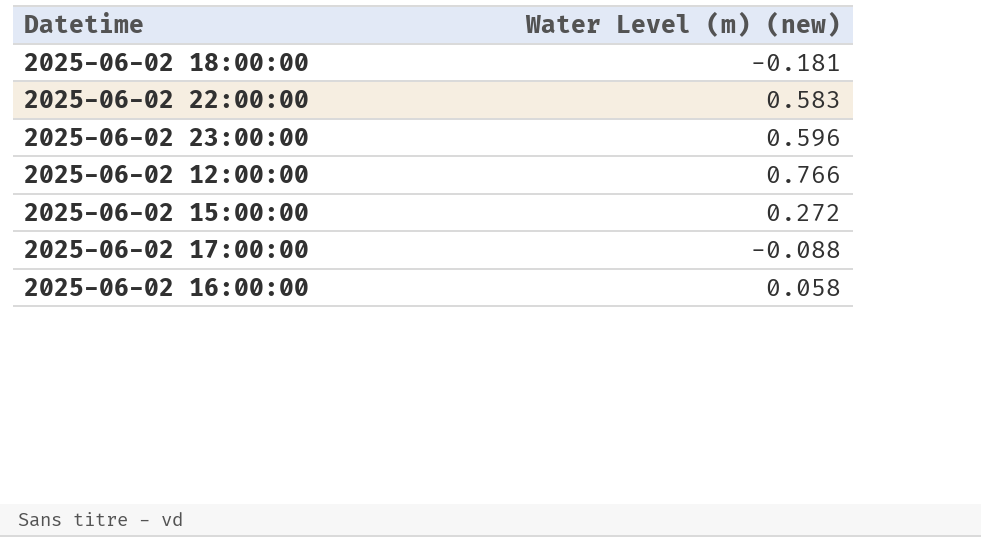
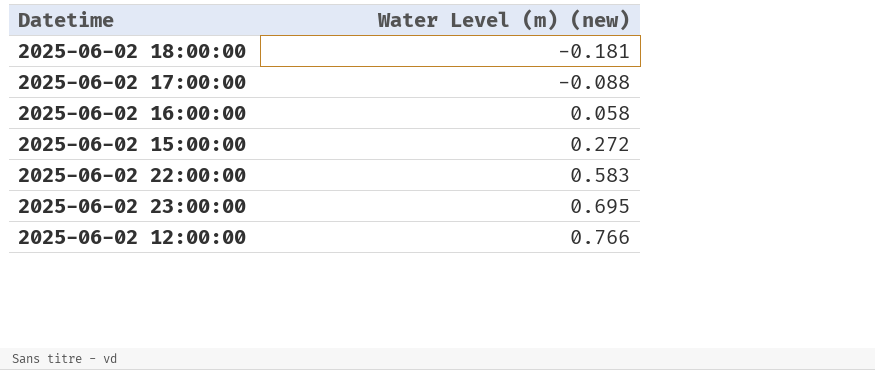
row order: none -> Water Level (m) (new) ascending
2025-06-02 23:00:00 | Water Level (m) (new): 0.596 -> 0.695

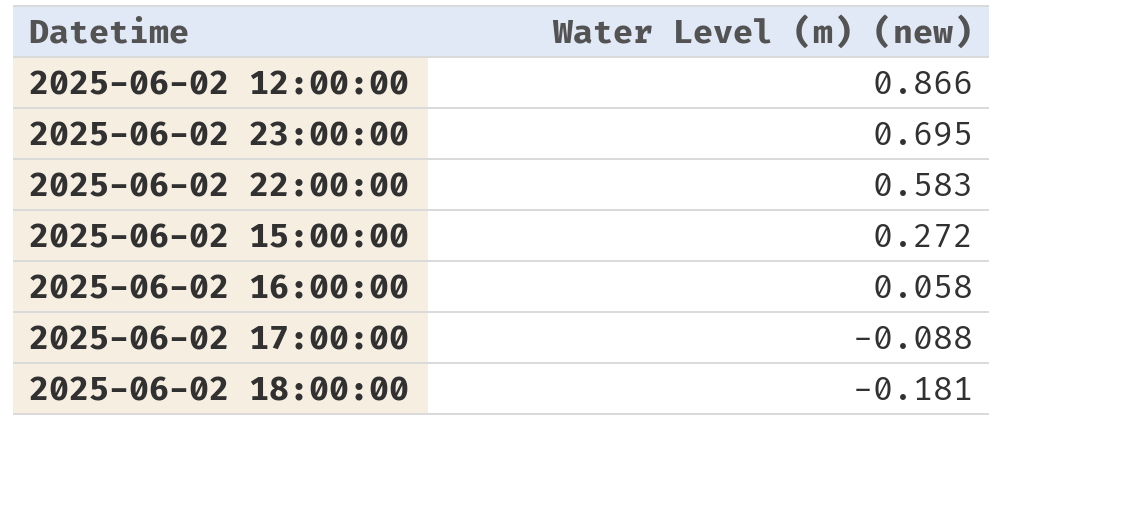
row order: Water Level (m) (new) ascending -> Water Level (m) (new) descending
2025-06-02 12:00:00 | Water Level (m) (new): 0.766 -> 0.866

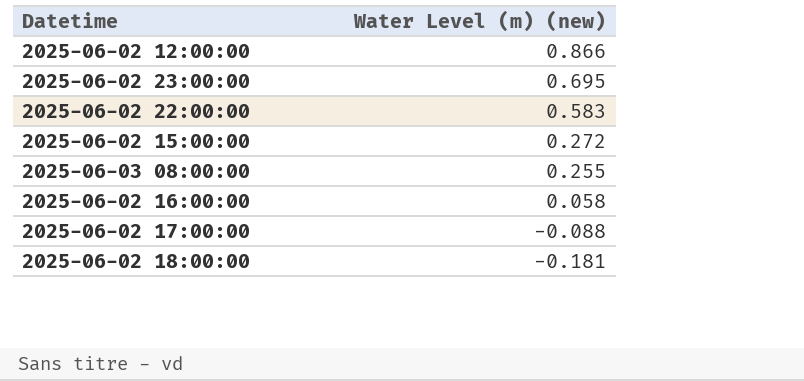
row 2025-06-03 08:00:00: none -> 0.255

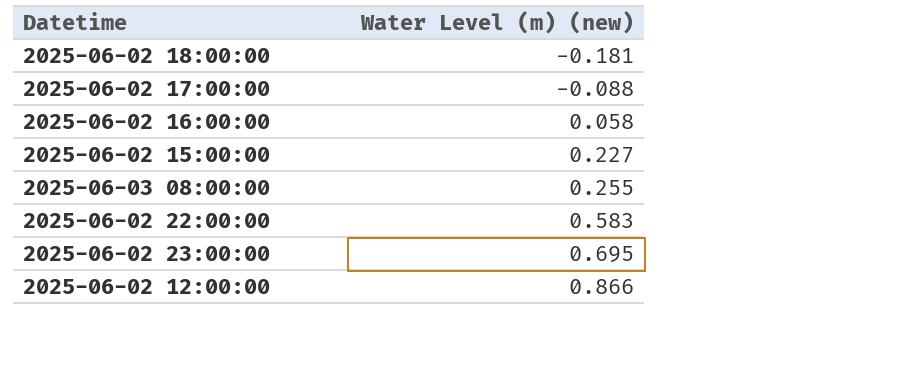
row order: Water Level (m) (new) descending -> Water Level (m) (new) ascending
2025-06-02 15:00:00 | Water Level (m) (new): 0.272 -> 0.227

